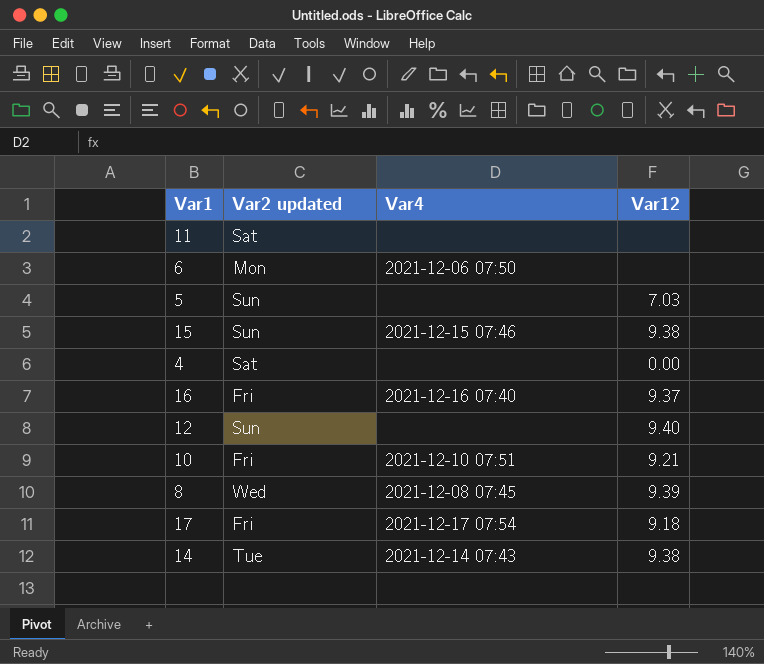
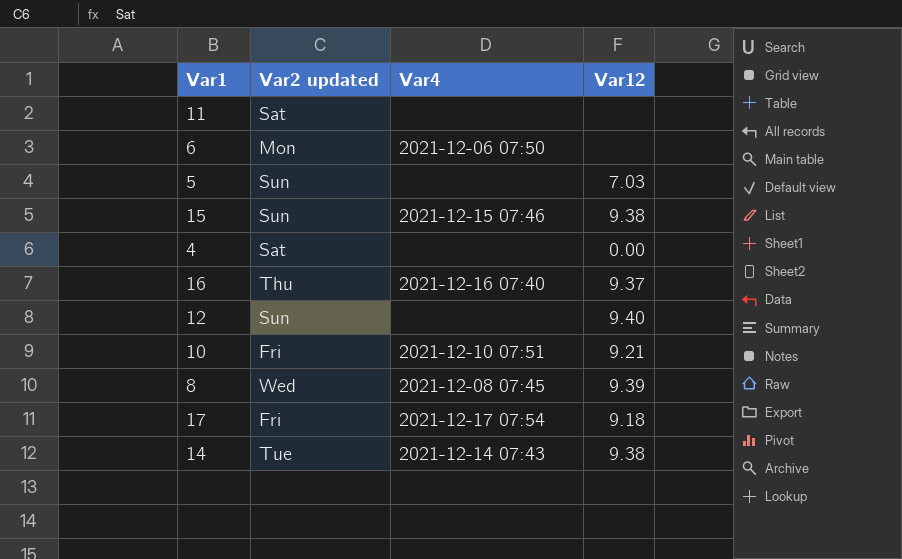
16 | Var2 updated: Fri -> Thu

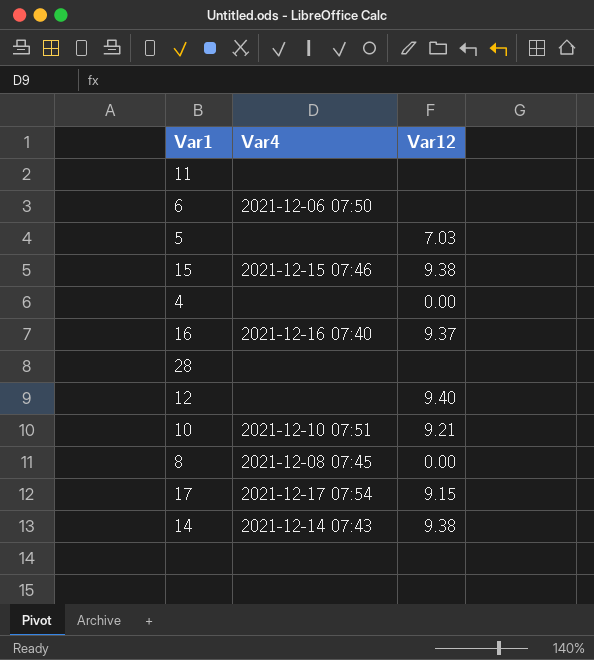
column Var2 updated | position: 2 -> none
row 28: none -> none | none
8 | Var12: 9.39 -> 0.00
17 | Var12: 9.18 -> 9.15

